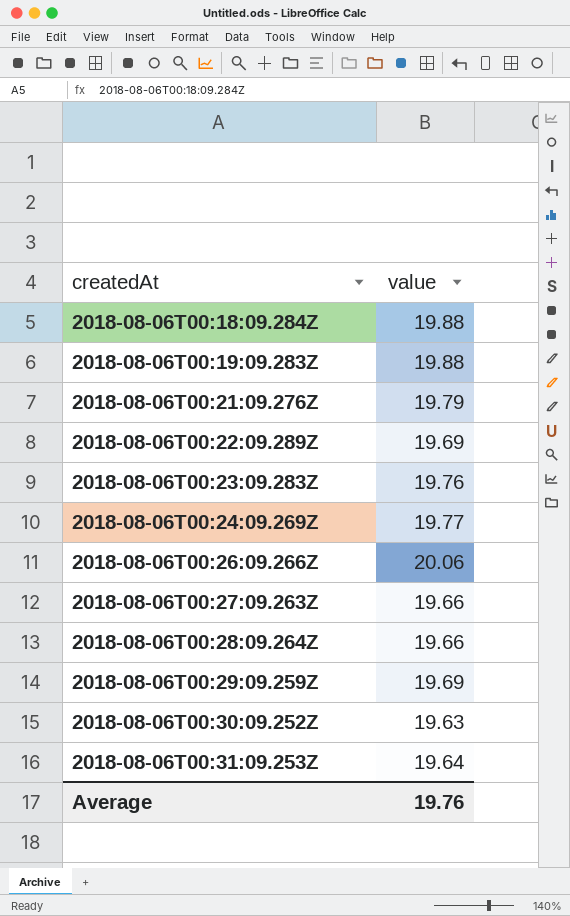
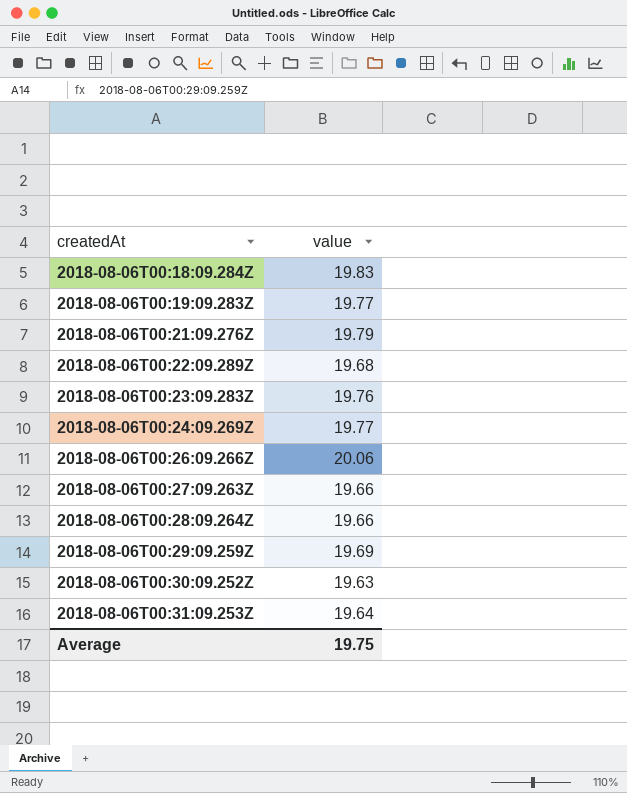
2018-08-06T00:18:09.284Z | value: 19.88 -> 19.83
2018-08-06T00:19:09.283Z | value: 19.88 -> 19.77
2018-08-06T00:22:09.289Z | value: 19.69 -> 19.68
Average | value: 19.76 -> 19.75

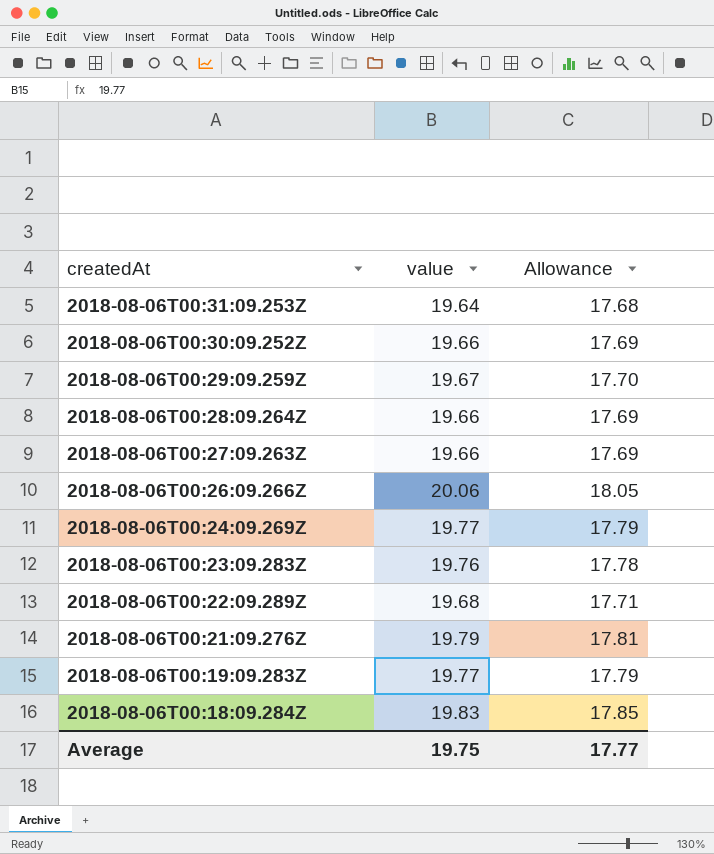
row order: createdAt ascending -> createdAt descending
column Allowance | formula: none -> [value] * 0.9
2018-08-06T00:30:09.252Z | value: 19.63 -> 19.66
2018-08-06T00:29:09.259Z | value: 19.69 -> 19.67

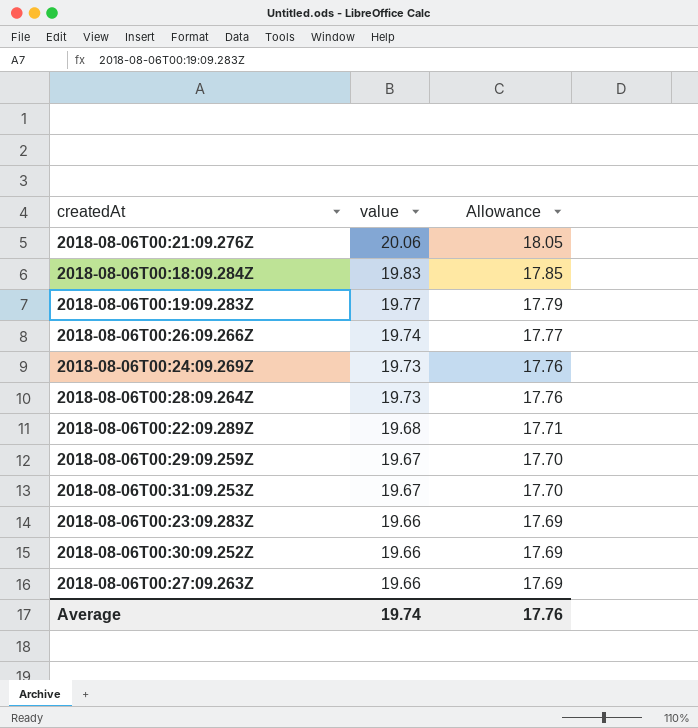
row order: createdAt descending -> value descending
2018-08-06T00:21:09.276Z | value: 19.79 -> 20.06
2018-08-06T00:21:09.276Z | Allowance: 17.81 -> 18.05
2018-08-06T00:26:09.266Z | value: 20.06 -> 19.74
2018-08-06T00:26:09.266Z | Allowance: 18.05 -> 17.77
2018-08-06T00:24:09.269Z | value: 19.77 -> 19.73
2018-08-06T00:24:09.269Z | Allowance: 17.79 -> 17.76
2018-08-06T00:28:09.264Z | value: 19.66 -> 19.73
2018-08-06T00:28:09.264Z | Allowance: 17.69 -> 17.76
2018-08-06T00:31:09.253Z | value: 19.64 -> 19.67
2018-08-06T00:31:09.253Z | Allowance: 17.68 -> 17.70
2018-08-06T00:23:09.283Z | value: 19.76 -> 19.66
2018-08-06T00:23:09.283Z | Allowance: 17.78 -> 17.69
Average | value: 19.75 -> 19.74
Average | Allowance: 17.77 -> 17.76

